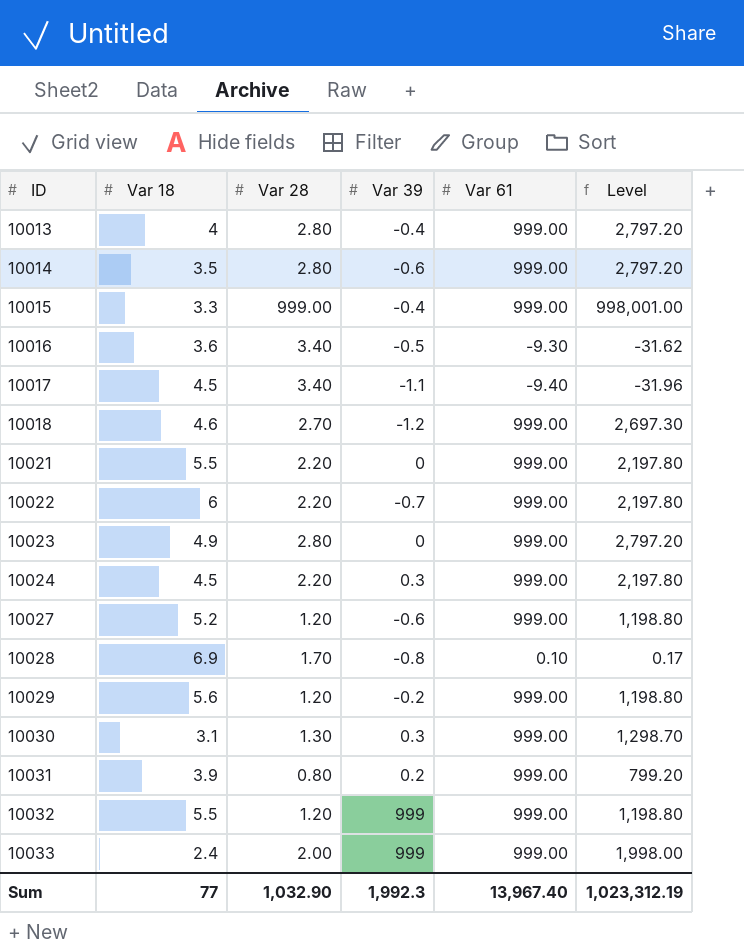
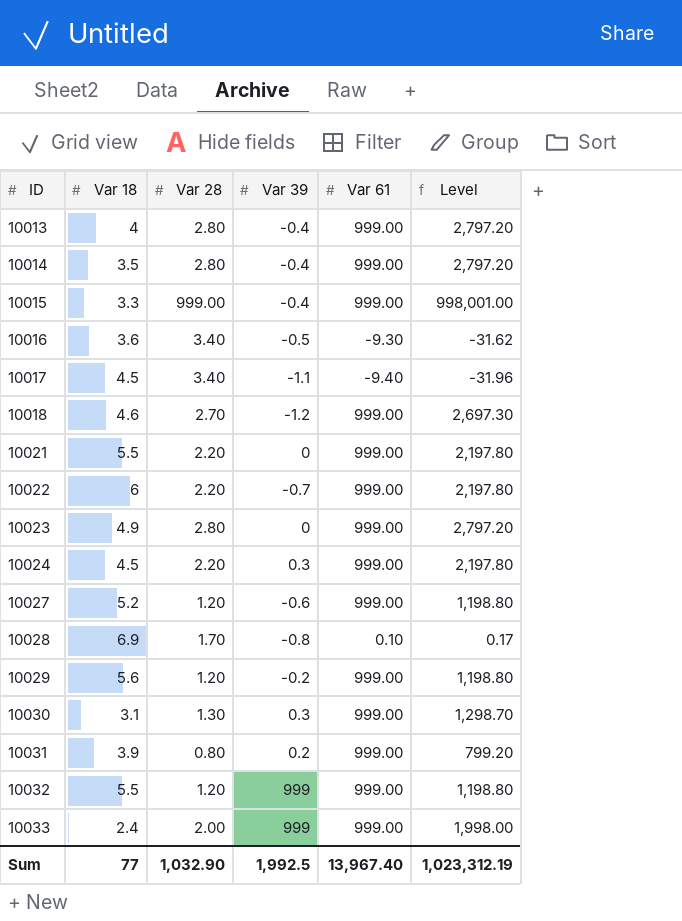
10014 | Var 39: -0.6 -> -0.4
Sum | Var 39: 1,992.3 -> 1,992.5

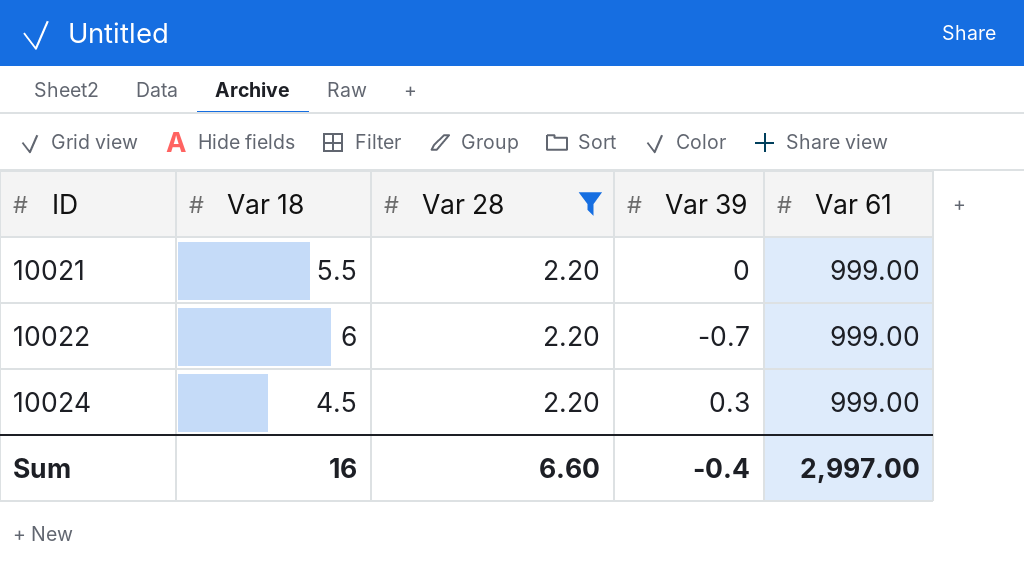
filter: none -> Var 28 = 2.20
column Level | formula: [Var 28] * [Var 61] -> none
Sum | Var 18: 77 -> 16
Sum | Var 28: 1,032.90 -> 6.60
Sum | Var 39: 1,992.5 -> -0.4
Sum | Var 61: 13,967.40 -> 2,997.00

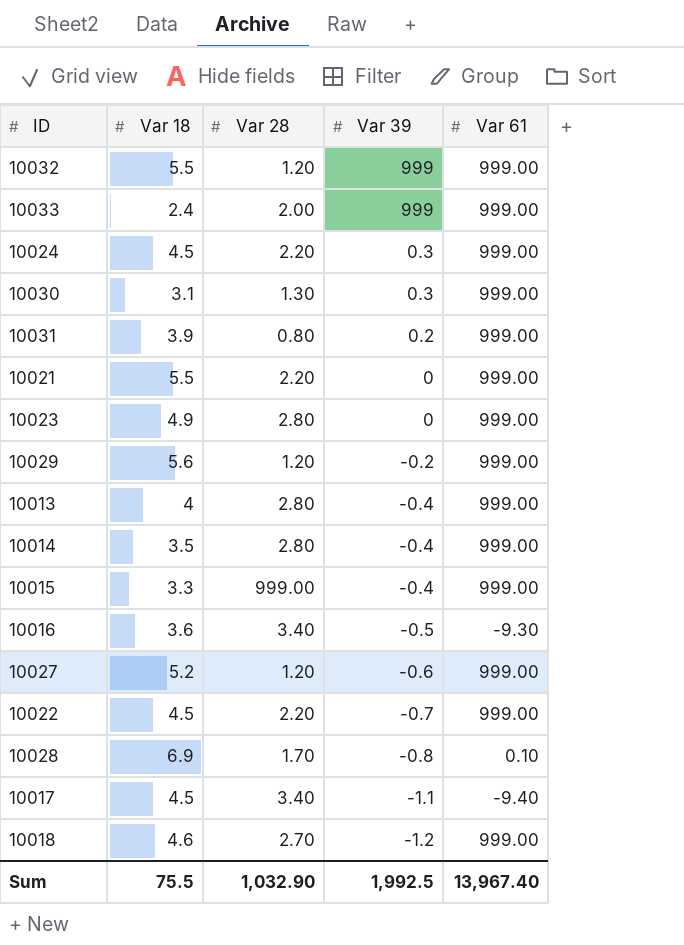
filter: Var 28 = 2.20 -> none
row order: ID ascending -> Var 39 descending
10022 | Var 18: 6 -> 4.5
Sum | Var 18: 16 -> 75.5
Sum | Var 28: 6.60 -> 1,032.90
Sum | Var 39: -0.4 -> 1,992.5
Sum | Var 61: 2,997.00 -> 13,967.40

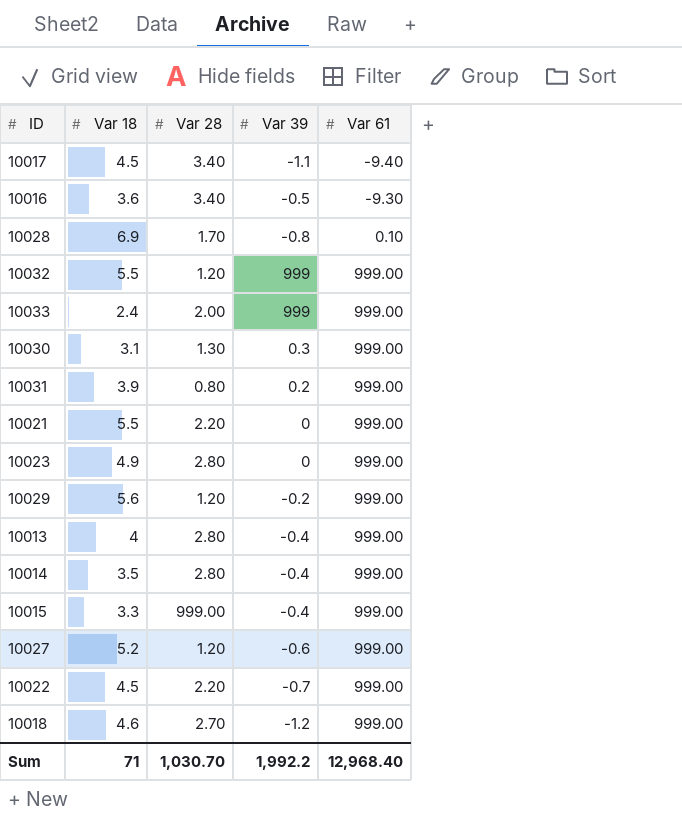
row order: Var 39 descending -> Var 61 ascending
row 10024: 4.5 | 2.20 | 0.3 | 999.00 -> none
Sum | Var 18: 75.5 -> 71
Sum | Var 28: 1,032.90 -> 1,030.70
Sum | Var 39: 1,992.5 -> 1,992.2
Sum | Var 61: 13,967.40 -> 12,968.40

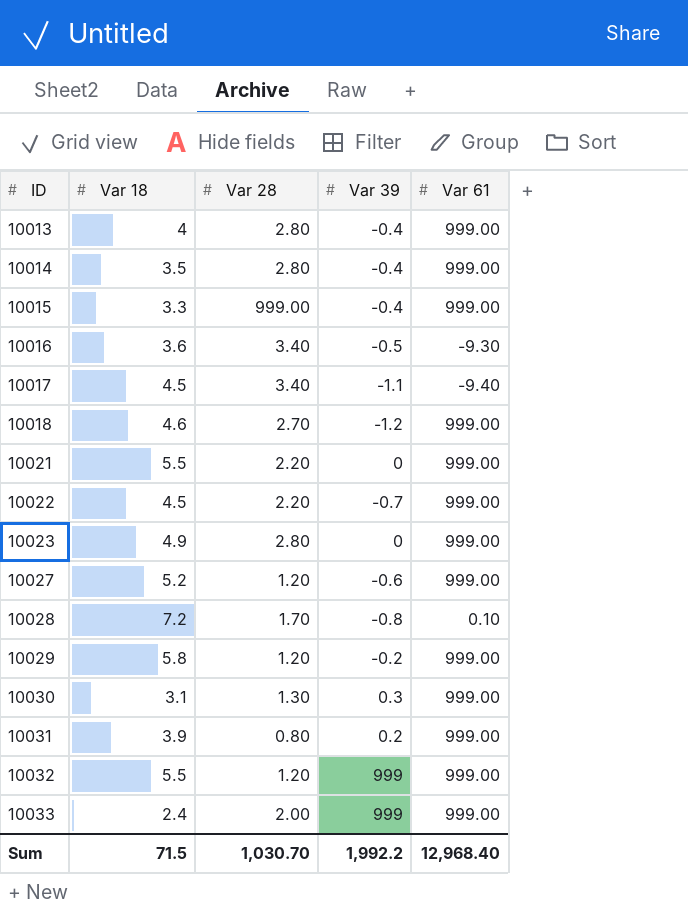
row order: Var 61 ascending -> ID ascending
10028 | Var 18: 6.9 -> 7.2
10029 | Var 18: 5.6 -> 5.8
Sum | Var 18: 71 -> 71.5

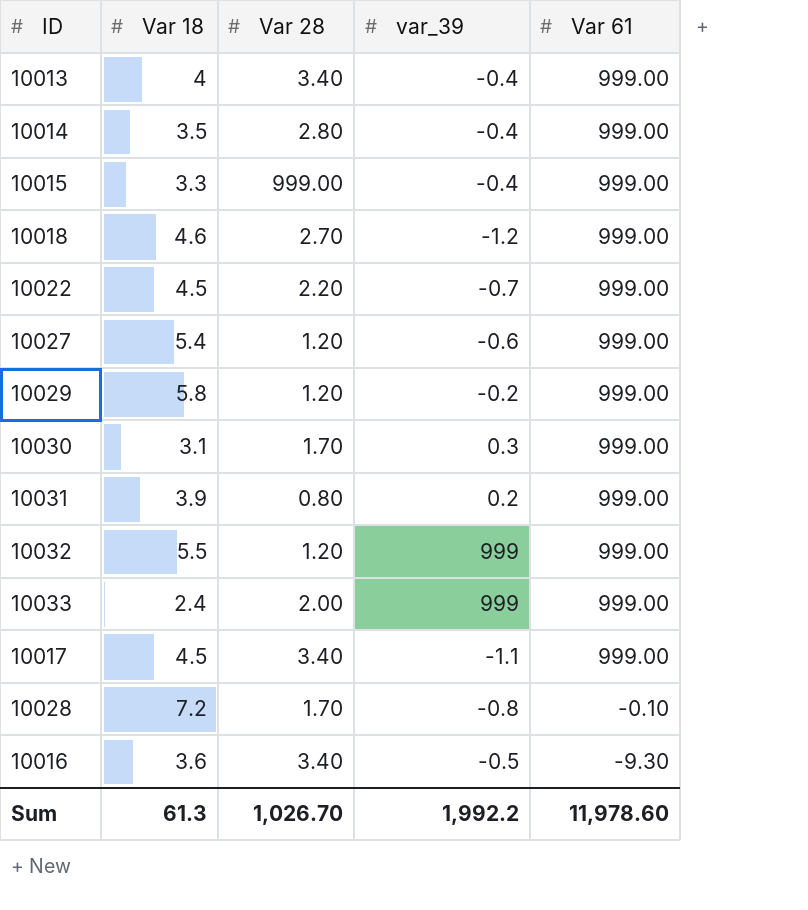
row order: ID ascending -> Var 61 descending
column name: Var 39 -> var_39
row 10021: 5.5 | 2.20 | 0 | 999.00 -> none
row 10023: 4.9 | 2.80 | 0 | 999.00 -> none
10013 | Var 28: 2.80 -> 3.40
10027 | Var 18: 5.2 -> 5.4
10030 | Var 28: 1.30 -> 1.70
10017 | Var 61: -9.40 -> 999.00
10028 | Var 61: 0.10 -> -0.10
Sum | Var 18: 71.5 -> 61.3
Sum | Var 28: 1,030.70 -> 1,026.70
Sum | Var 61: 12,968.40 -> 11,978.60

